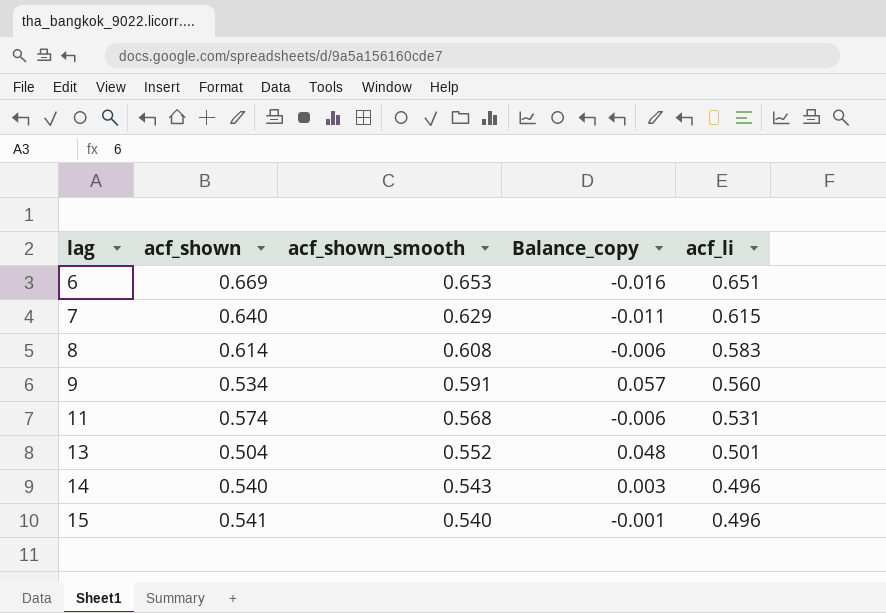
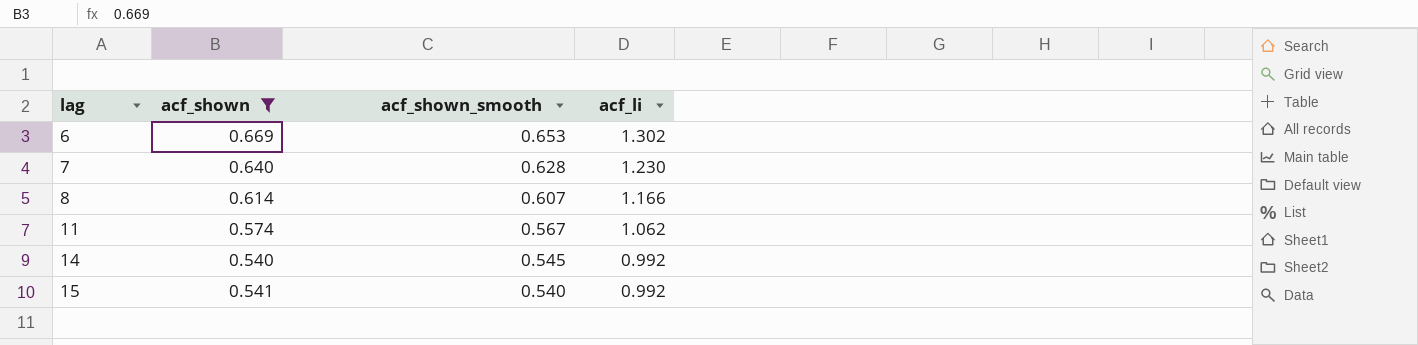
filter: none -> acf_shown >= 0.540
column Balance_copy | formula: [acf_shown_smooth] - [acf_shown] -> none
6 | acf_li: 0.651 -> 1.302
7 | acf_shown_smooth: 0.629 -> 0.628
7 | acf_li: 0.615 -> 1.230
8 | acf_shown_smooth: 0.608 -> 0.607
8 | acf_li: 0.583 -> 1.166
11 | acf_shown_smooth: 0.568 -> 0.567
11 | acf_li: 0.531 -> 1.062
14 | acf_shown_smooth: 0.543 -> 0.545
14 | acf_li: 0.496 -> 0.992
15 | acf_li: 0.496 -> 0.992

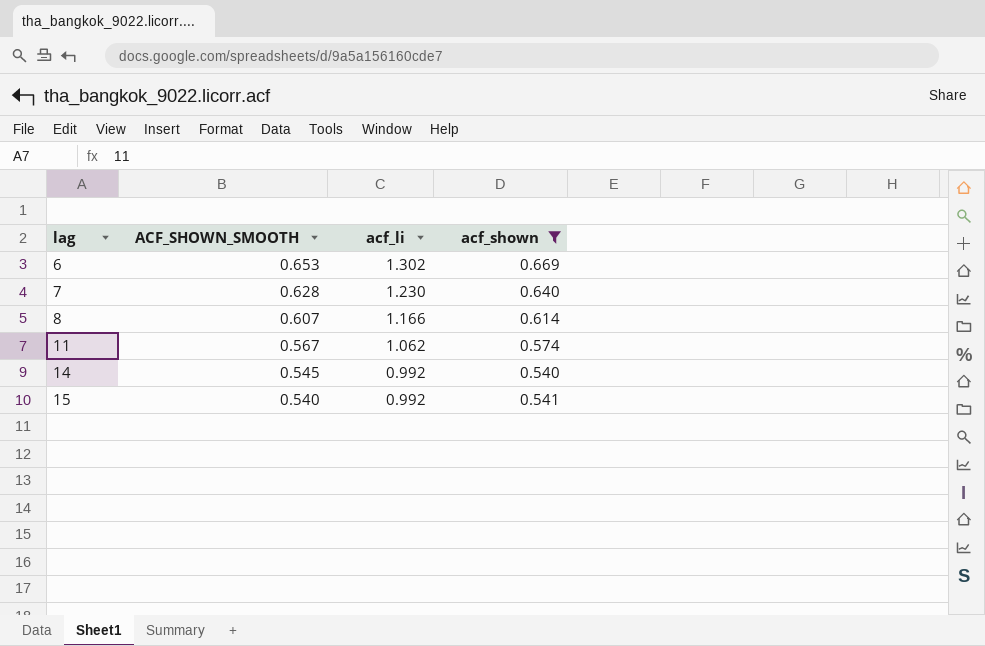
column name: acf_shown_smooth -> ACF_SHOWN_SMOOTH
column acf_shown | position: 2 -> 4

